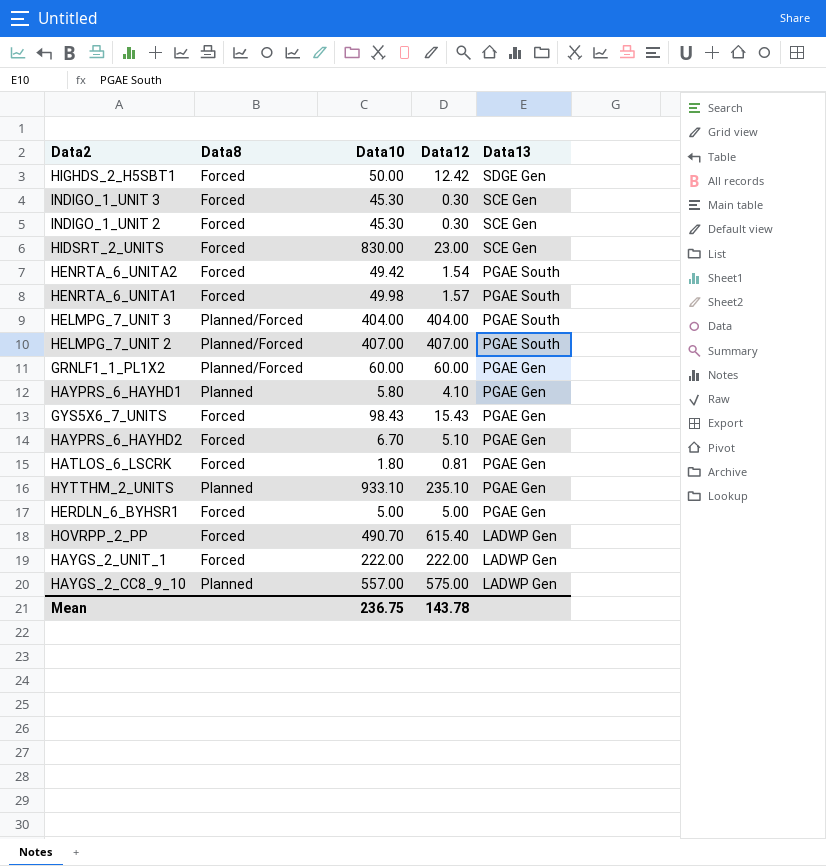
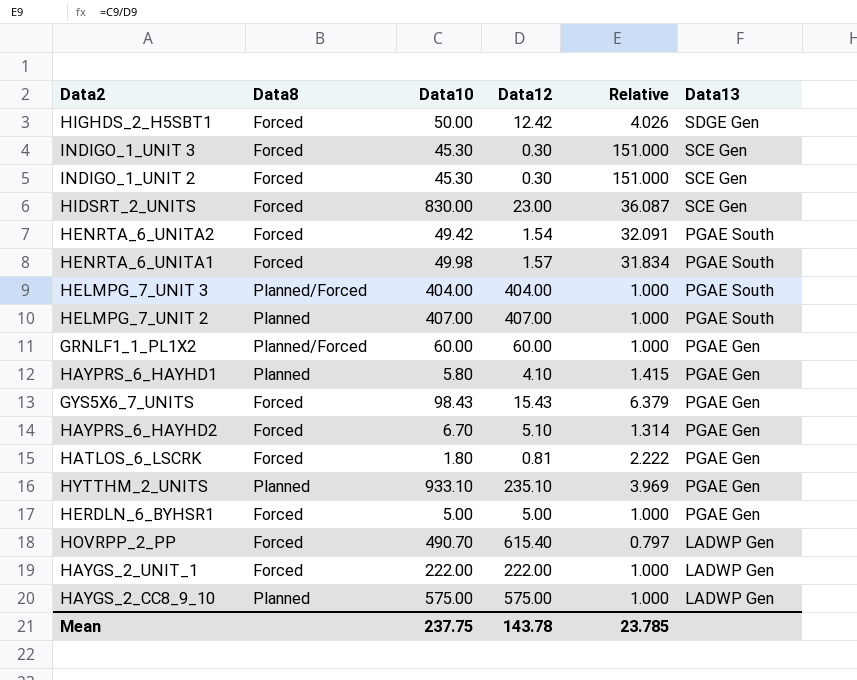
column Relative | formula: none -> [Data10] / [Data12]
HELMPG_7_UNIT 2 | Data8: Planned/Forced -> Planned
HAYGS_2_CC8_9_10 | Data10: 557.00 -> 575.00
Mean | Data10: 236.75 -> 237.75

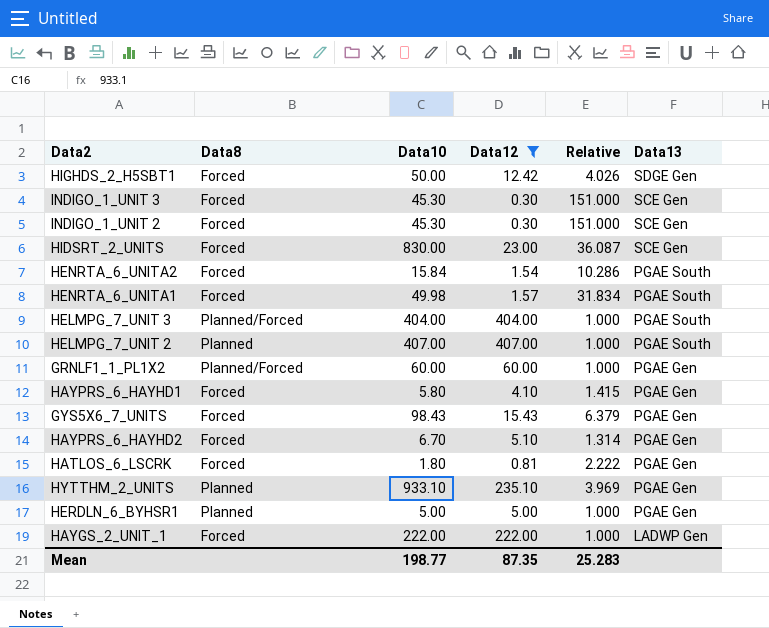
filter: none -> Data12 <= 407.00
HENRTA_6_UNITA2 | Data10: 49.42 -> 15.84
HENRTA_6_UNITA2 | Relative: 32.091 -> 10.286
HAYPRS_6_HAYHD1 | Data8: Planned -> Forced
HERDLN_6_BYHSR1 | Data8: Forced -> Planned
Mean | Data10: 237.75 -> 198.77
Mean | Data12: 143.78 -> 87.35
Mean | Relative: 23.785 -> 25.283

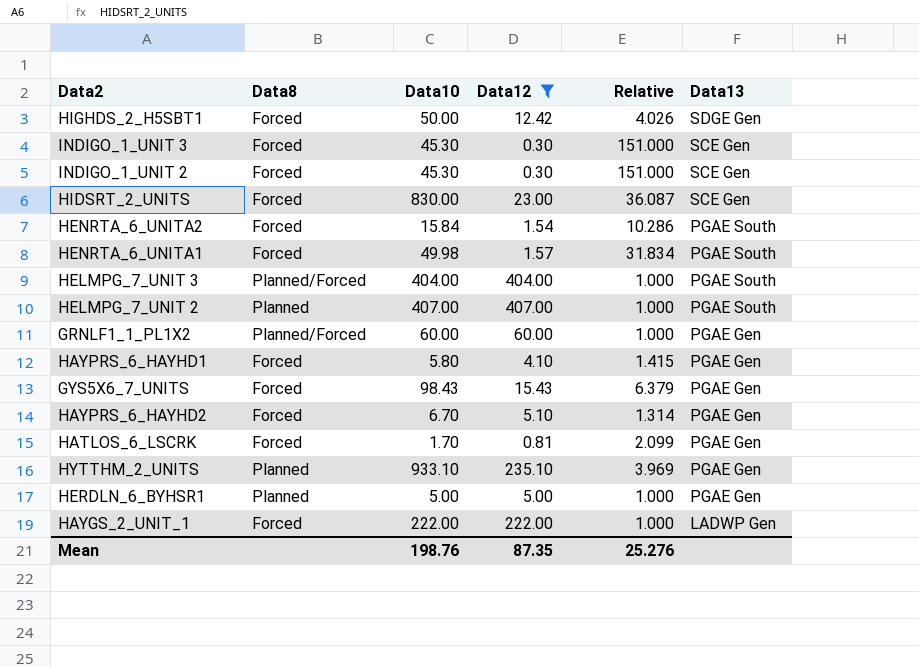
HATLOS_6_LSCRK | Data10: 1.80 -> 1.70
HATLOS_6_LSCRK | Relative: 2.222 -> 2.099
Mean | Data10: 198.77 -> 198.76
Mean | Relative: 25.283 -> 25.276

